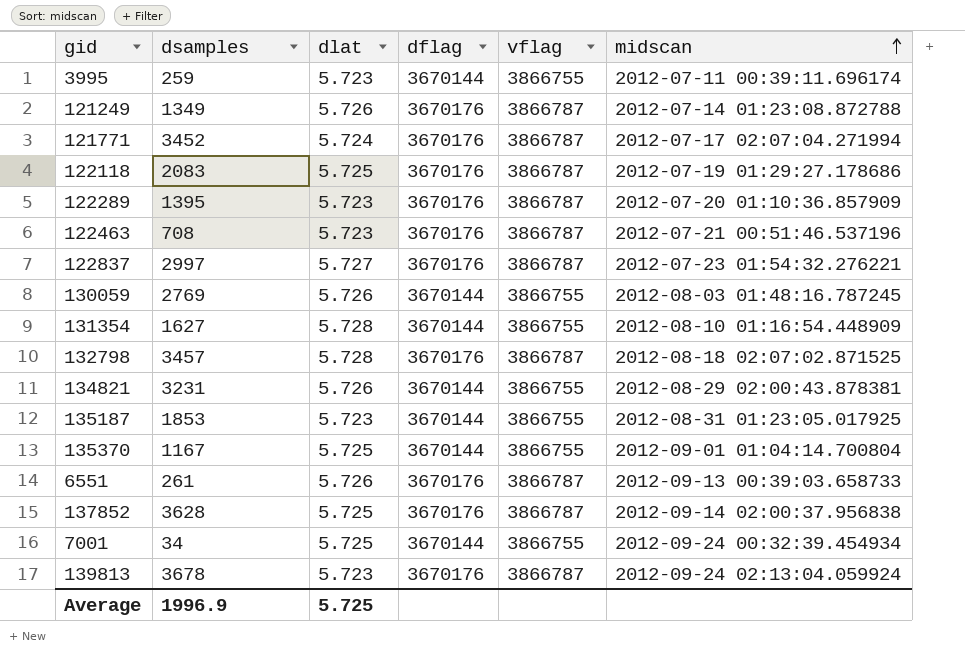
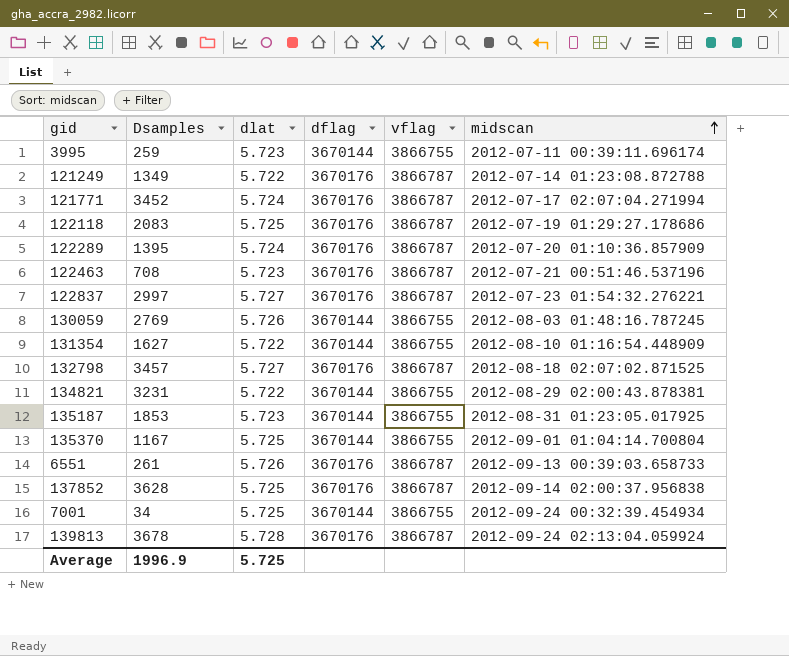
column name: dsamples -> Dsamples
121249 | dlat: 5.726 -> 5.722
122289 | dlat: 5.723 -> 5.724
131354 | dlat: 5.728 -> 5.722
132798 | dlat: 5.728 -> 5.727
134821 | dlat: 5.726 -> 5.722
139813 | dlat: 5.723 -> 5.728

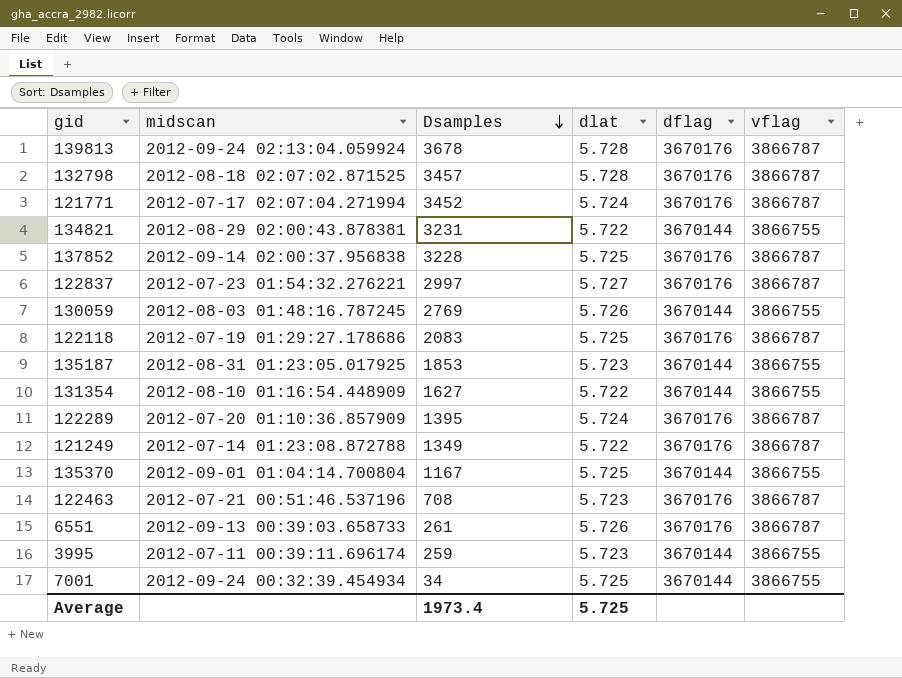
row order: midscan ascending -> Dsamples descending
column midscan | position: 6 -> 2
132798 | dlat: 5.727 -> 5.728
137852 | Dsamples: 3628 -> 3228
Average | Dsamples: 1996.9 -> 1973.4

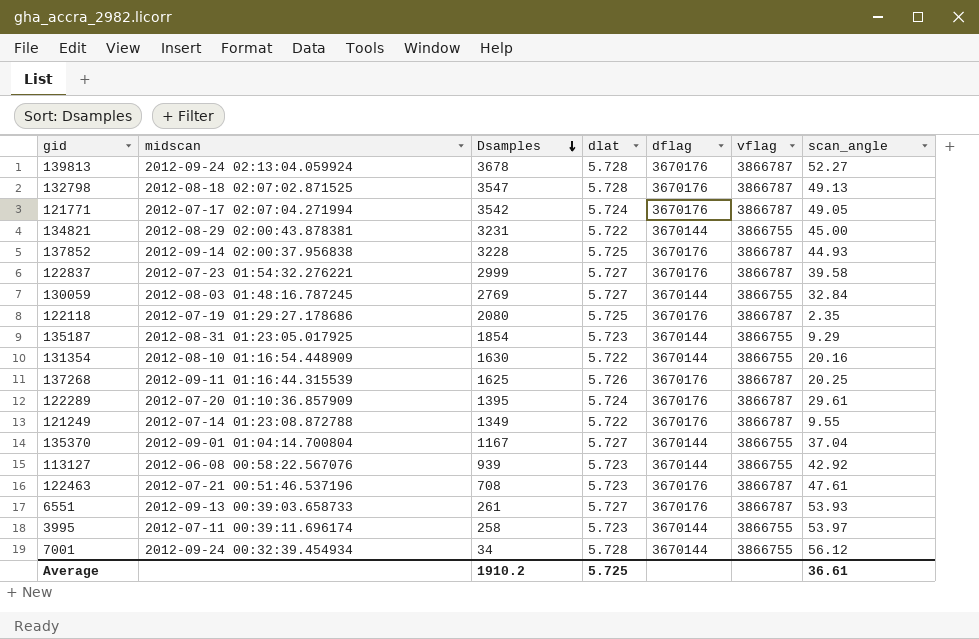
column scan_angle | position: none -> 7
132798 | Dsamples: 3457 -> 3547
121771 | Dsamples: 3452 -> 3542
122837 | Dsamples: 2997 -> 2999
130059 | dlat: 5.726 -> 5.727
122118 | Dsamples: 2083 -> 2080
135187 | Dsamples: 1853 -> 1854
131354 | Dsamples: 1627 -> 1630
row 137268: none -> 2012-09-11 01:16:44.315539 | 1625 | 5.726 | 3670176 | 3866787 | 20.25
135370 | dlat: 5.725 -> 5.727
row 113127: none -> 2012-06-08 00:58:22.567076 | 939 | 5.723 | 3670144 | 3866755 | 42.92
6551 | dlat: 5.726 -> 5.727
3995 | Dsamples: 259 -> 258
7001 | dlat: 5.725 -> 5.728
Average | Dsamples: 1973.4 -> 1910.2

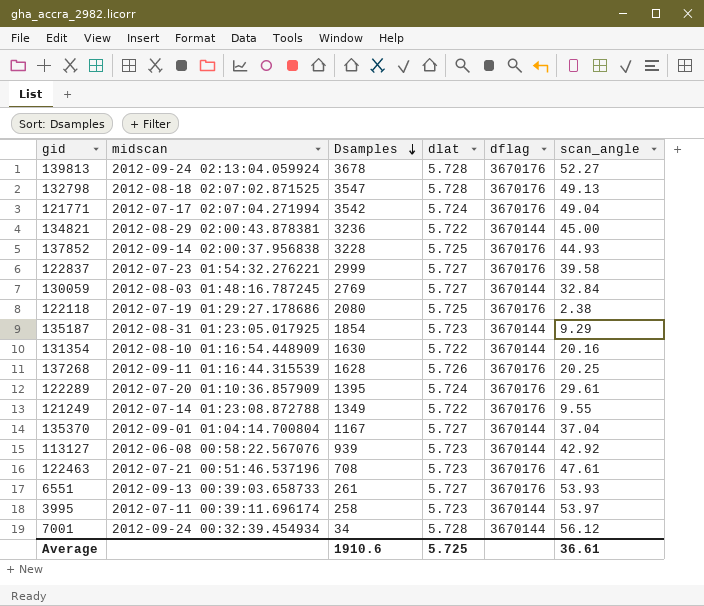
column vflag | position: 6 -> none
121771 | scan_angle: 49.05 -> 49.04
134821 | Dsamples: 3231 -> 3236
122118 | scan_angle: 2.35 -> 2.38
137268 | Dsamples: 1625 -> 1628
Average | Dsamples: 1910.2 -> 1910.6

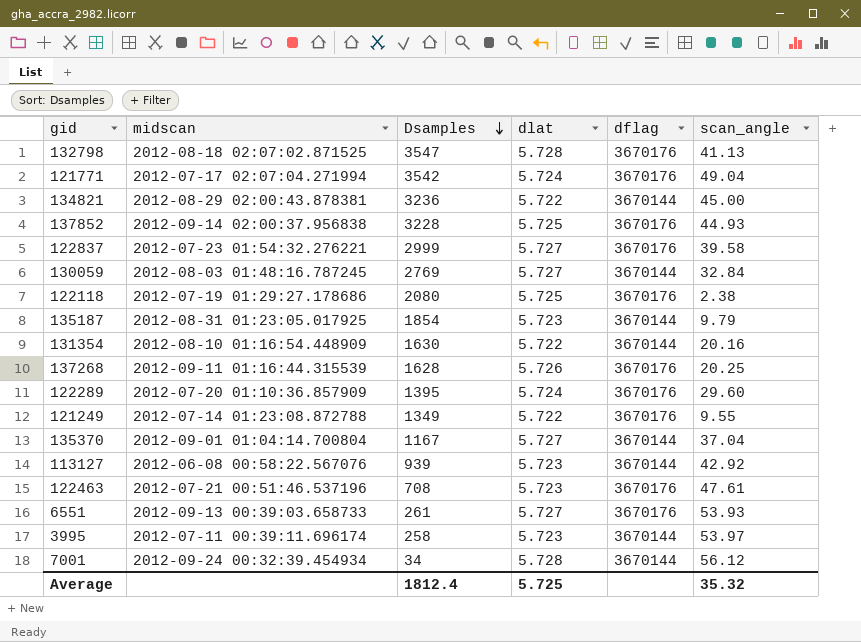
row 139813: 2012-09-24 02:13:04.059924 | 3678 | 5.728 | 3670176 | 52.27 -> none
132798 | scan_angle: 49.13 -> 41.13
135187 | scan_angle: 9.29 -> 9.79
122289 | scan_angle: 29.61 -> 29.60
Average | Dsamples: 1910.6 -> 1812.4
Average | scan_angle: 36.61 -> 35.32

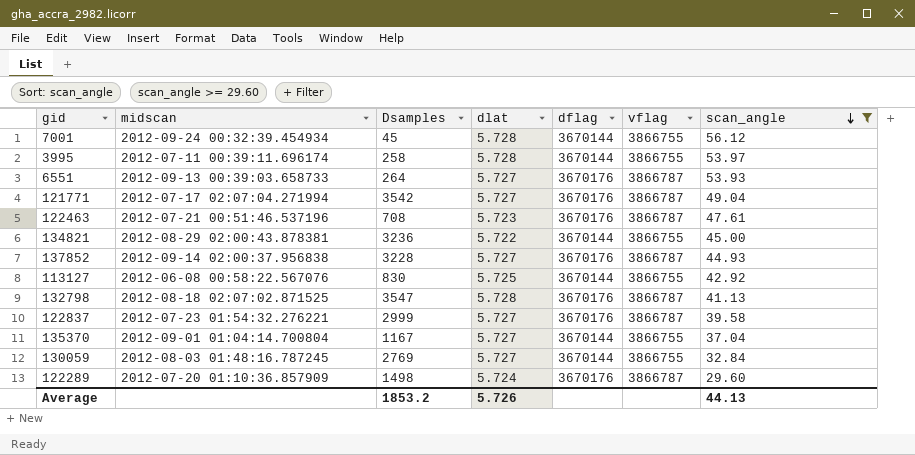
filter: none -> scan_angle >= 29.60
row order: Dsamples descending -> scan_angle descending
column vflag | position: none -> 6
7001 | Dsamples: 34 -> 45
3995 | dlat: 5.723 -> 5.728
6551 | Dsamples: 261 -> 264
121771 | dlat: 5.724 -> 5.727
137852 | dlat: 5.725 -> 5.727
113127 | Dsamples: 939 -> 830
113127 | dlat: 5.723 -> 5.725
122289 | Dsamples: 1395 -> 1498
Average | Dsamples: 1812.4 -> 1853.2
Average | dlat: 5.725 -> 5.726
Average | scan_angle: 35.32 -> 44.13

